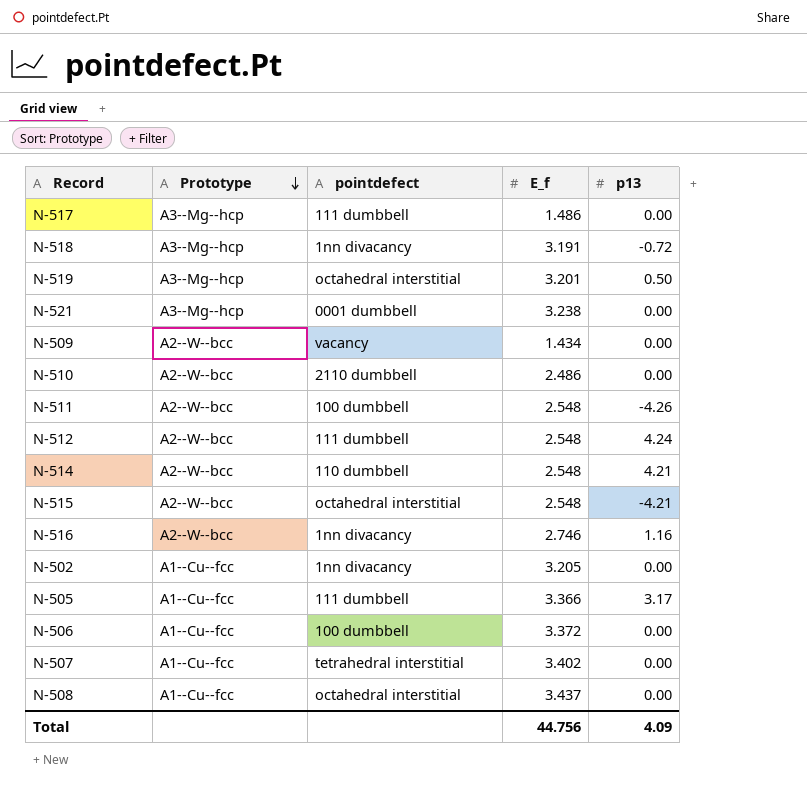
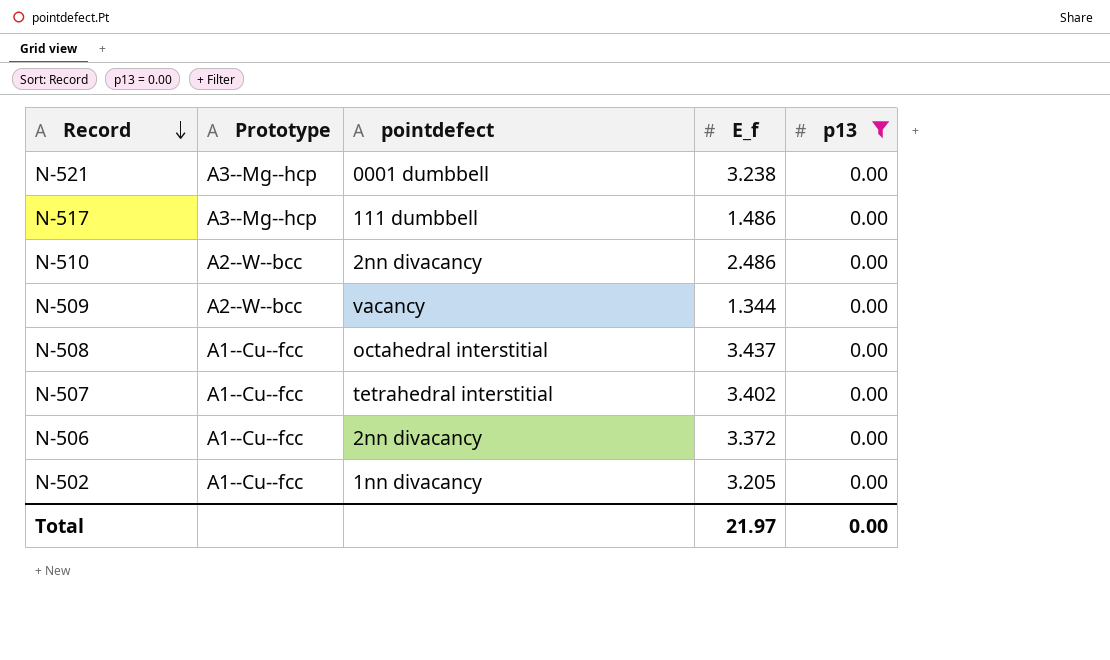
filter: none -> p13 = 0.00
row order: Prototype descending -> Record descending
N-510 | pointdefect: 2110 dumbbell -> 2nn divacancy
N-509 | E_f: 1.434 -> 1.344
N-506 | pointdefect: 100 dumbbell -> 2nn divacancy
Total | E_f: 44.756 -> 21.97
Total | p13: 4.09 -> 0.00

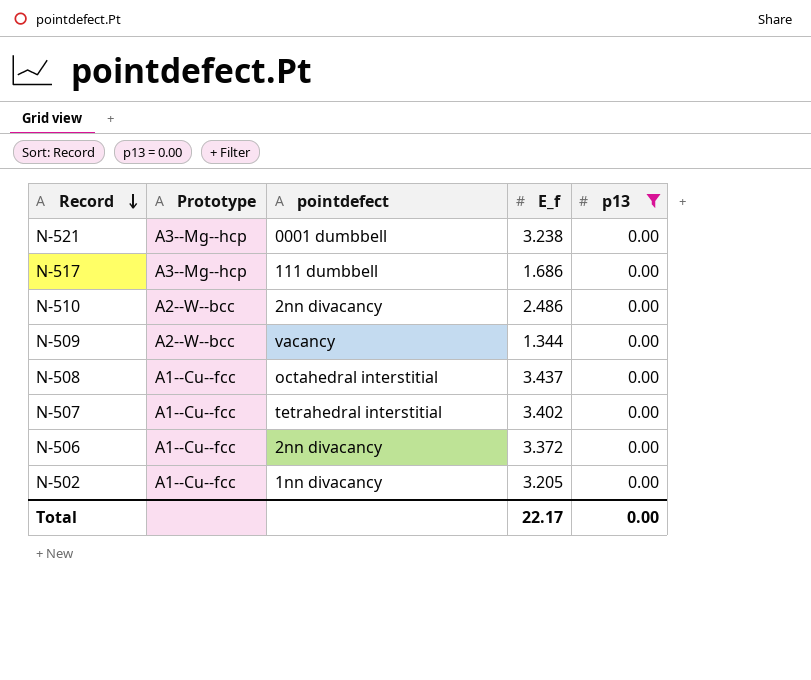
N-517 | E_f: 1.486 -> 1.686
Total | E_f: 21.97 -> 22.17

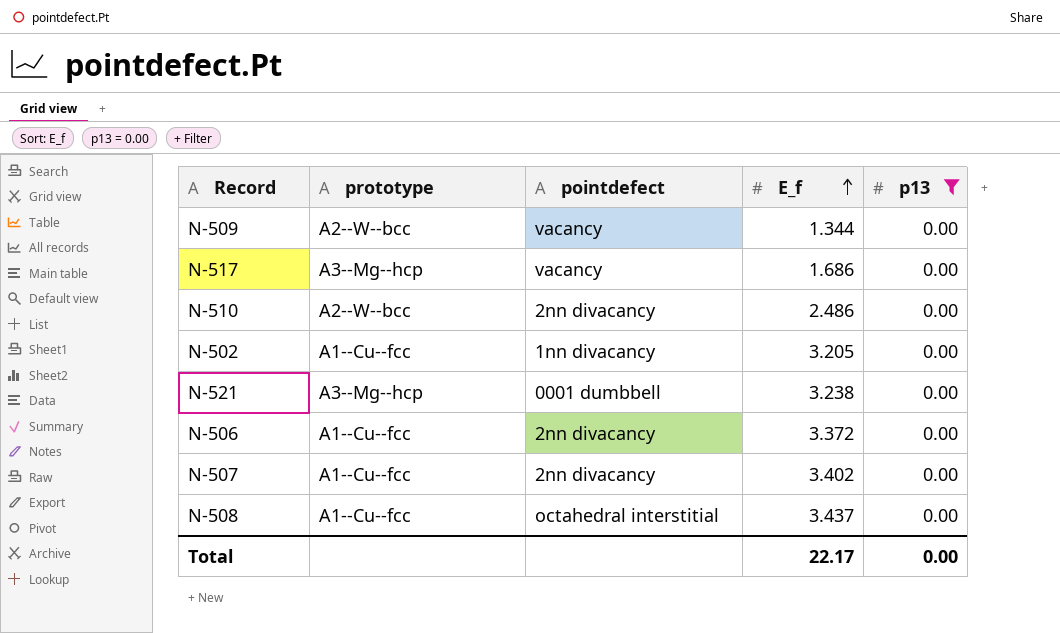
row order: Record descending -> E_f ascending
column name: Prototype -> prototype
N-517 | pointdefect: 111 dumbbell -> vacancy
N-507 | pointdefect: tetrahedral interstitial -> 2nn divacancy

